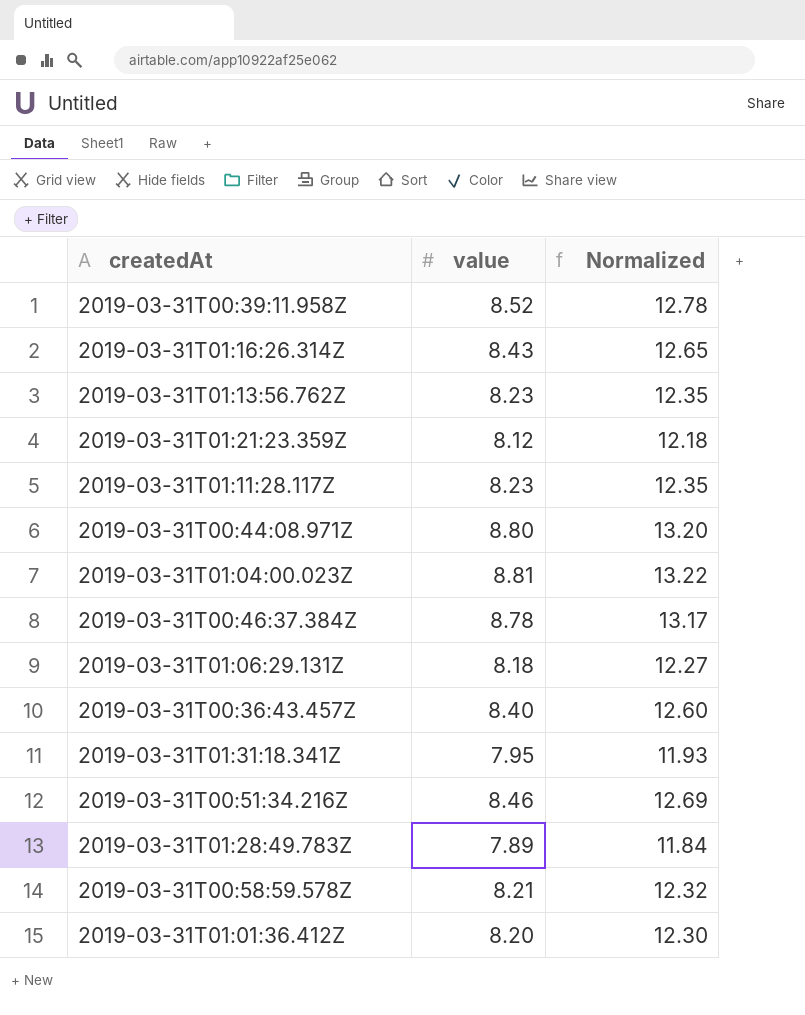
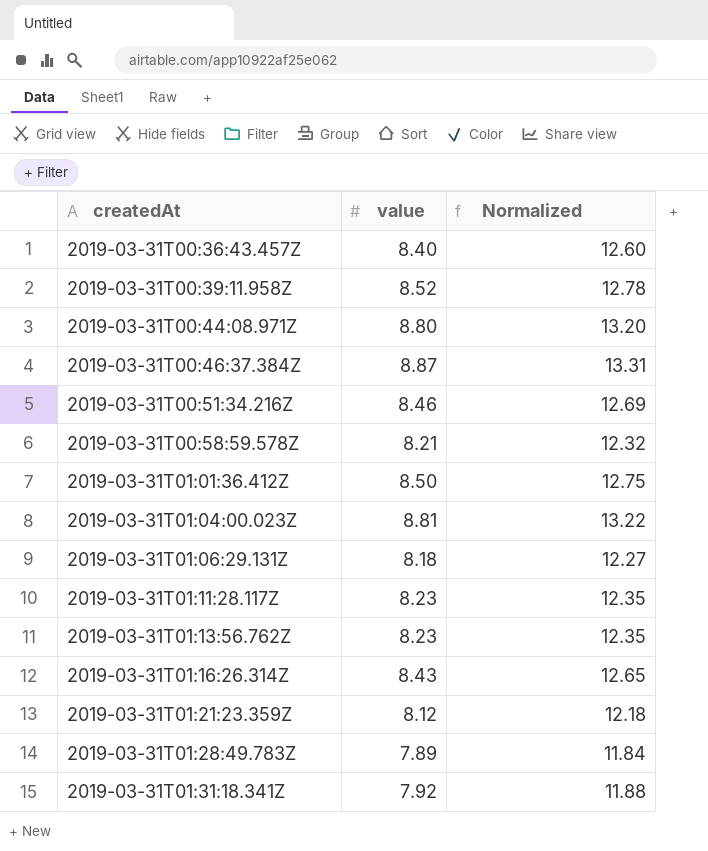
row order: none -> createdAt ascending
2019-03-31T00:46:37.384Z | value: 8.78 -> 8.87
2019-03-31T00:46:37.384Z | Normalized: 13.17 -> 13.31
2019-03-31T01:01:36.412Z | value: 8.20 -> 8.50
2019-03-31T01:01:36.412Z | Normalized: 12.30 -> 12.75
2019-03-31T01:31:18.341Z | value: 7.95 -> 7.92
2019-03-31T01:31:18.341Z | Normalized: 11.93 -> 11.88

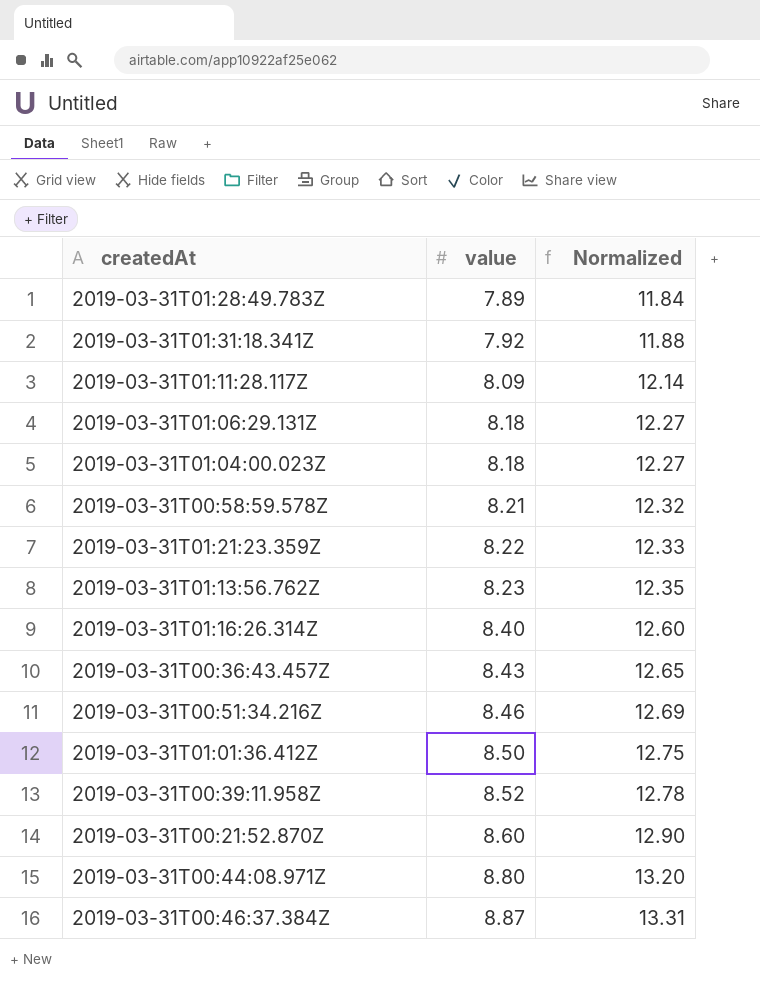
row order: createdAt ascending -> value ascending
2019-03-31T01:11:28.117Z | value: 8.23 -> 8.09
2019-03-31T01:11:28.117Z | Normalized: 12.35 -> 12.14
2019-03-31T01:04:00.023Z | value: 8.81 -> 8.18
2019-03-31T01:04:00.023Z | Normalized: 13.22 -> 12.27
2019-03-31T01:21:23.359Z | value: 8.12 -> 8.22
2019-03-31T01:21:23.359Z | Normalized: 12.18 -> 12.33
2019-03-31T01:16:26.314Z | value: 8.43 -> 8.40
2019-03-31T01:16:26.314Z | Normalized: 12.65 -> 12.60
2019-03-31T00:36:43.457Z | value: 8.40 -> 8.43
2019-03-31T00:36:43.457Z | Normalized: 12.60 -> 12.65
row 2019-03-31T00:21:52.870Z: none -> 8.60 | 12.90

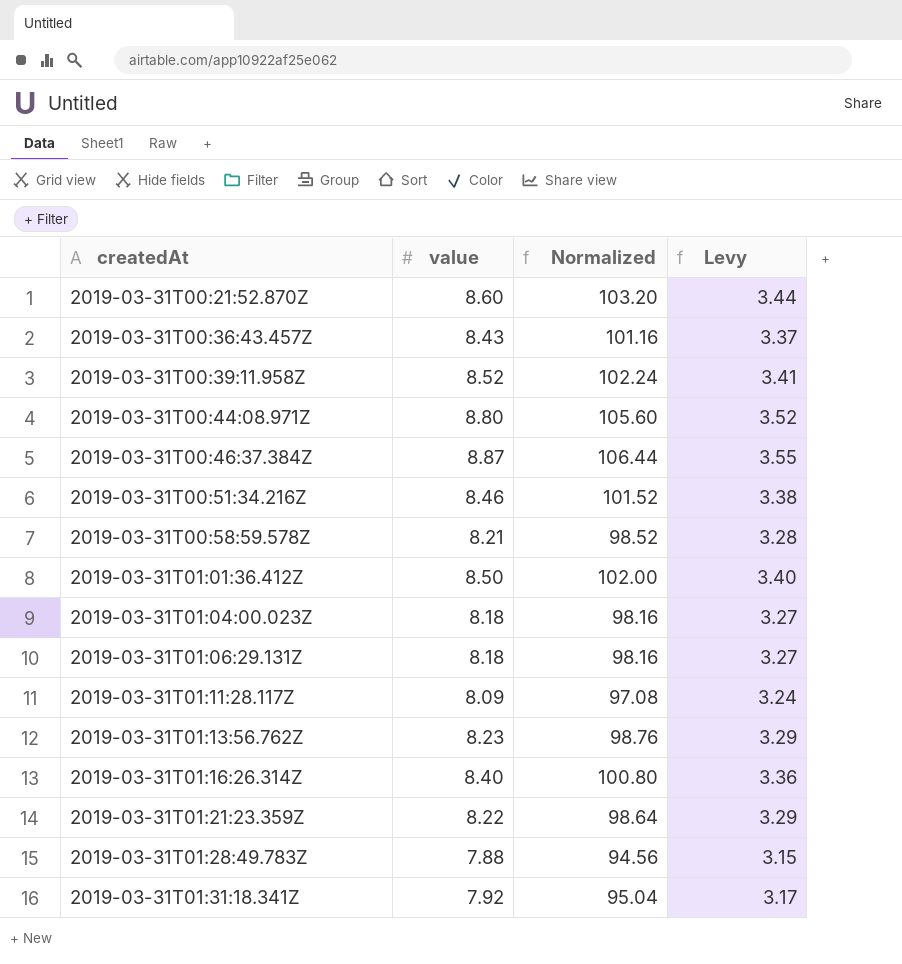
row order: value ascending -> createdAt ascending
column Normalized | formula: [value] * 1.5 -> [value] * 12
column Levy | formula: none -> [value] * 0.4
2019-03-31T01:28:49.783Z | value: 7.89 -> 7.88

